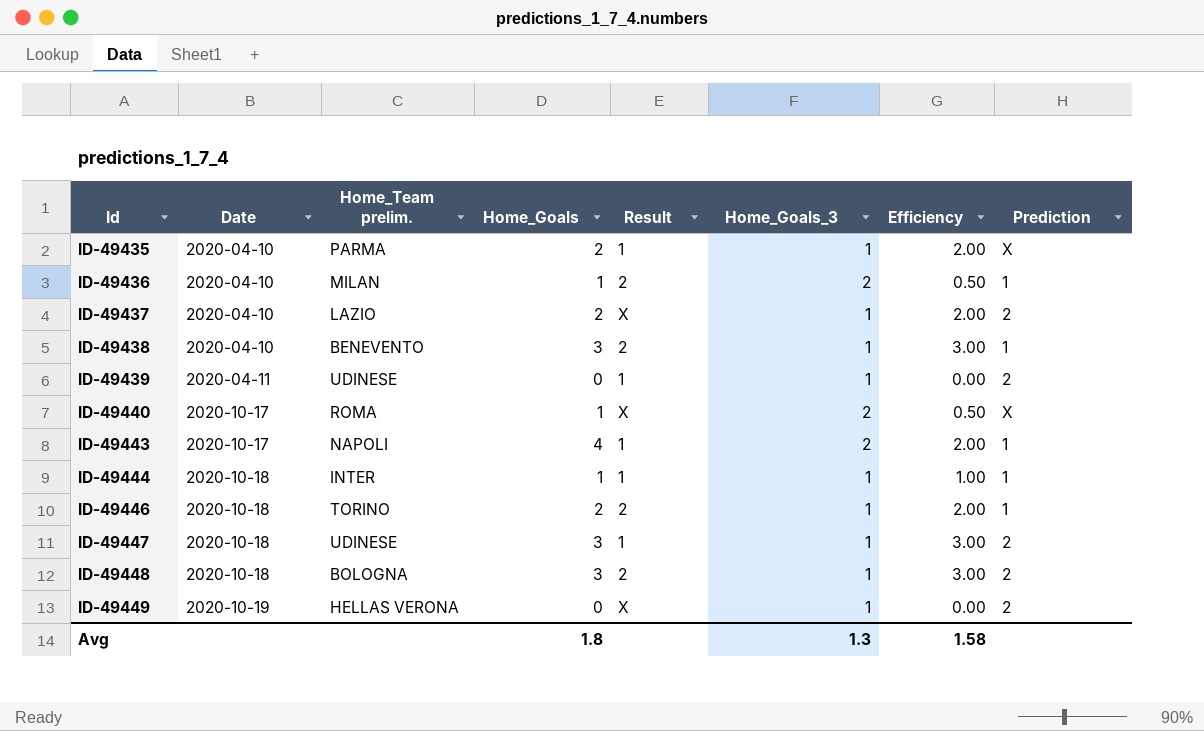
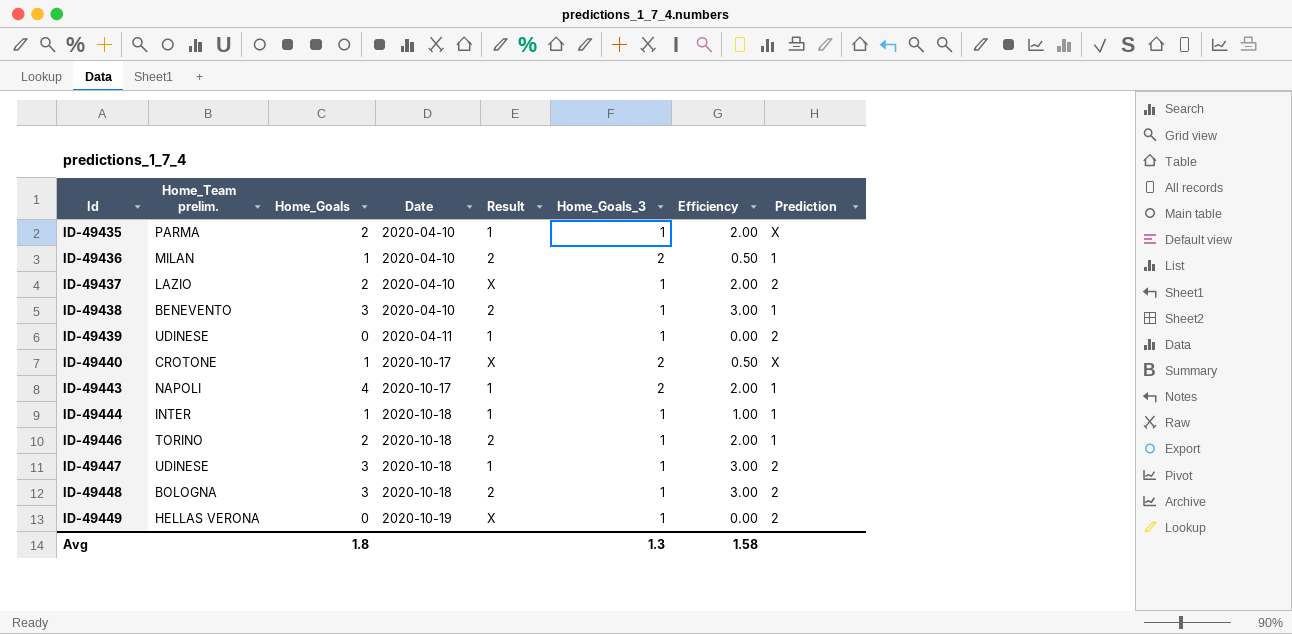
column Date | position: 2 -> 4
ID-49440 | Home_Team prelim.: ROMA -> CROTONE

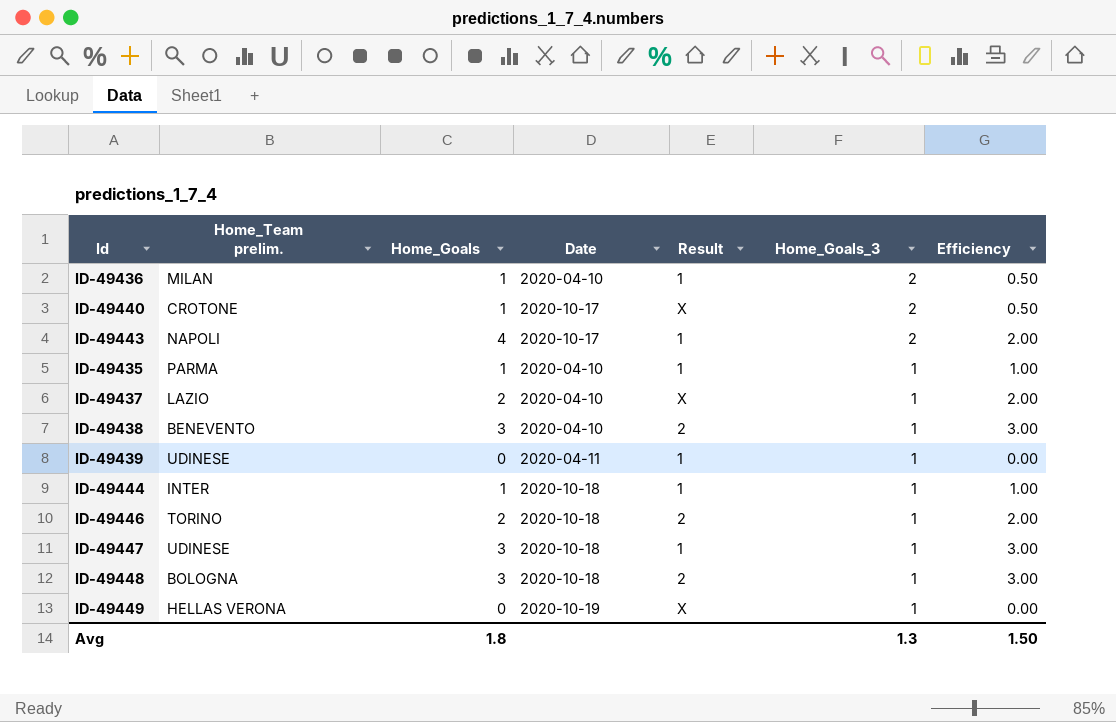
row order: Id ascending -> Home_Goals_3 descending
column Prediction | position: 8 -> none
ID-49436 | Result: 2 -> 1
ID-49435 | Home_Goals: 2 -> 1
ID-49435 | Efficiency: 2.00 -> 1.00
Avg | Efficiency: 1.58 -> 1.50

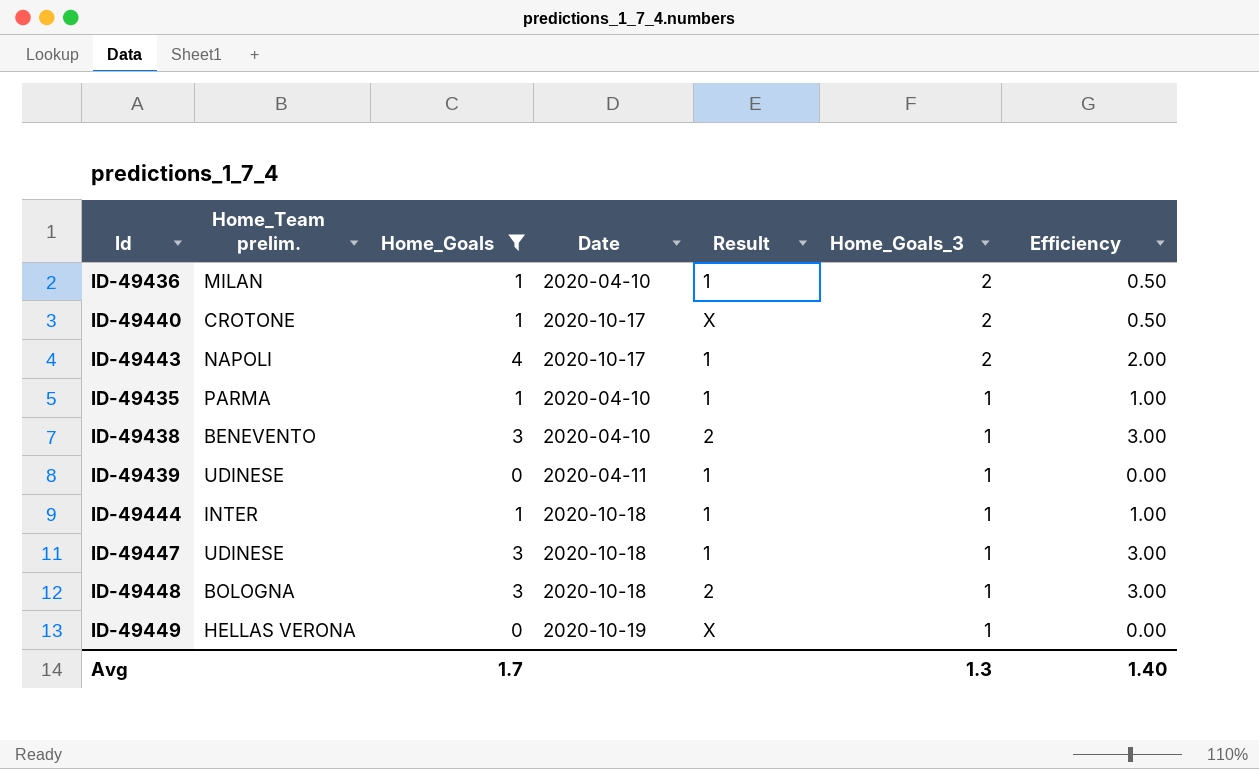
filter: none -> Home_Goals != 2
Avg | Home_Goals: 1.8 -> 1.7
Avg | Efficiency: 1.50 -> 1.40

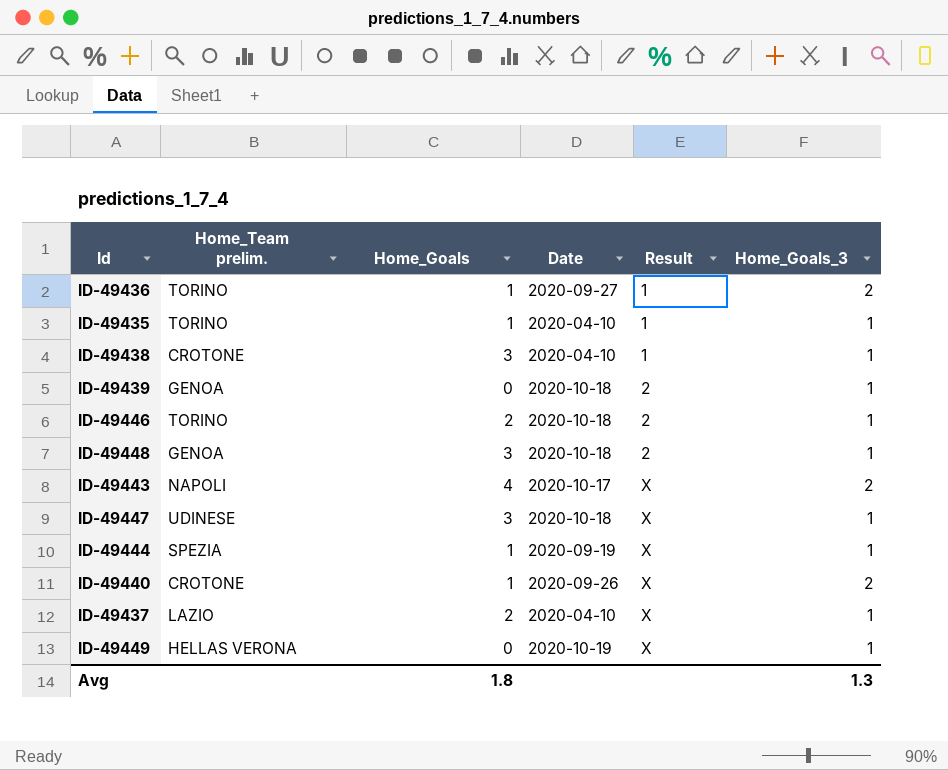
filter: Home_Goals != 2 -> none
row order: Home_Goals_3 descending -> Result ascending
column Efficiency | formula: [Home_Goals] / [Home_Goals_3] -> none
ID-49436 | Home_Team prelim.: MILAN -> TORINO
ID-49436 | Date: 2020-04-10 -> 2020-09-27
ID-49435 | Home_Team prelim.: PARMA -> TORINO
ID-49438 | Home_Team prelim.: BENEVENTO -> CROTONE
ID-49438 | Result: 2 -> 1
ID-49439 | Home_Team prelim.: UDINESE -> GENOA
ID-49439 | Date: 2020-04-11 -> 2020-10-18
ID-49439 | Result: 1 -> 2
ID-49448 | Home_Team prelim.: BOLOGNA -> GENOA
ID-49443 | Result: 1 -> X
ID-49447 | Result: 1 -> X
ID-49444 | Home_Team prelim.: INTER -> SPEZIA
ID-49444 | Date: 2020-10-18 -> 2020-09-19
ID-49444 | Result: 1 -> X
ID-49440 | Date: 2020-10-17 -> 2020-09-26
Avg | Home_Goals: 1.7 -> 1.8

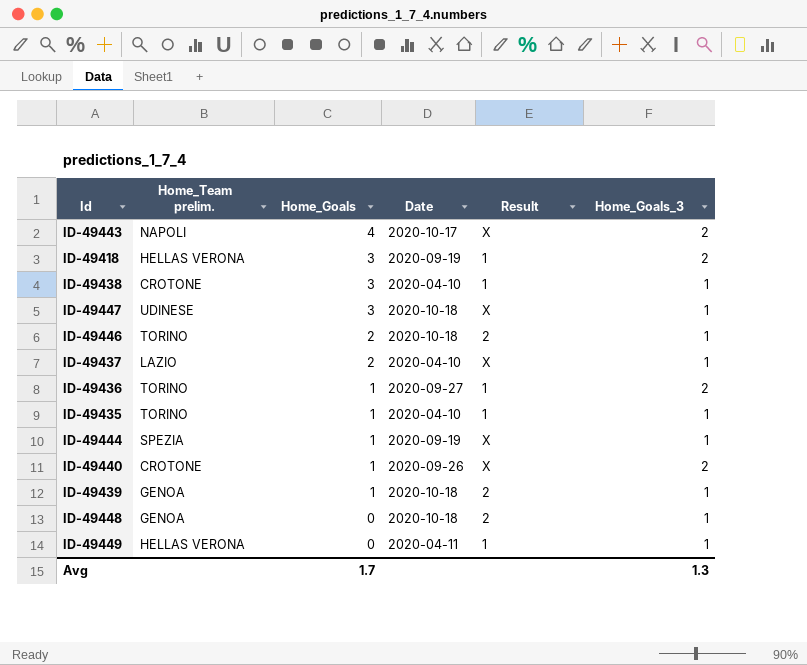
row order: Result ascending -> Home_Goals descending
row ID-49418: none -> HELLAS VERONA | 3 | 2020-09-19 | 1 | 2
ID-49439 | Home_Goals: 0 -> 1
ID-49448 | Home_Goals: 3 -> 0
ID-49449 | Date: 2020-10-19 -> 2020-04-11
ID-49449 | Result: X -> 1
Avg | Home_Goals: 1.8 -> 1.7

